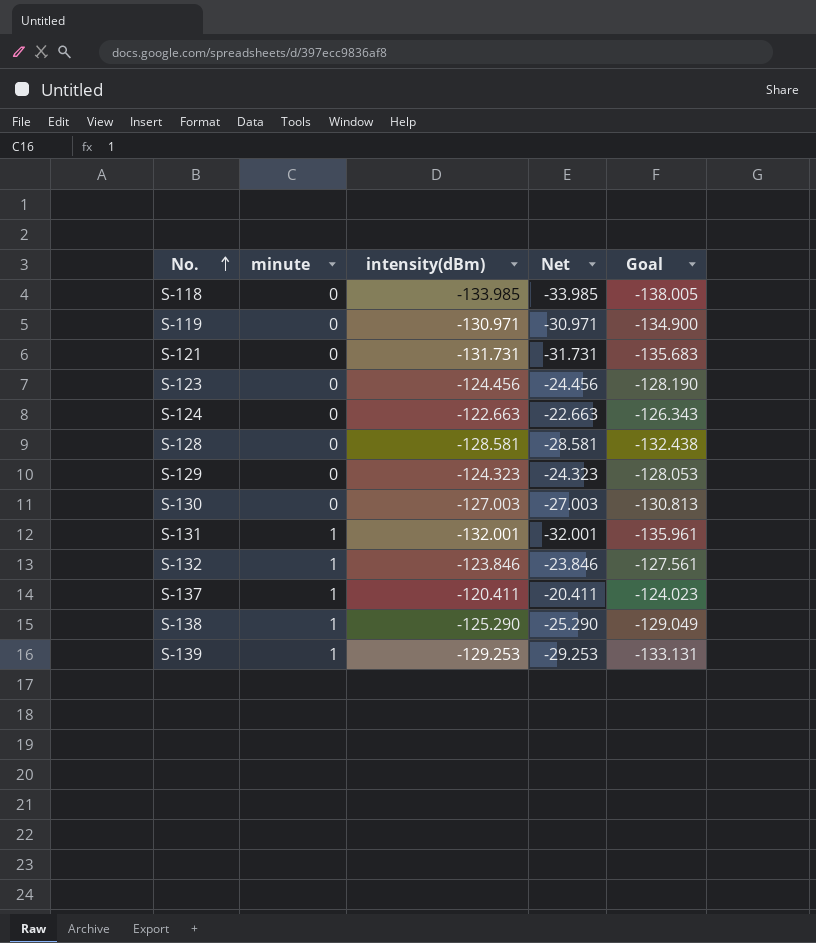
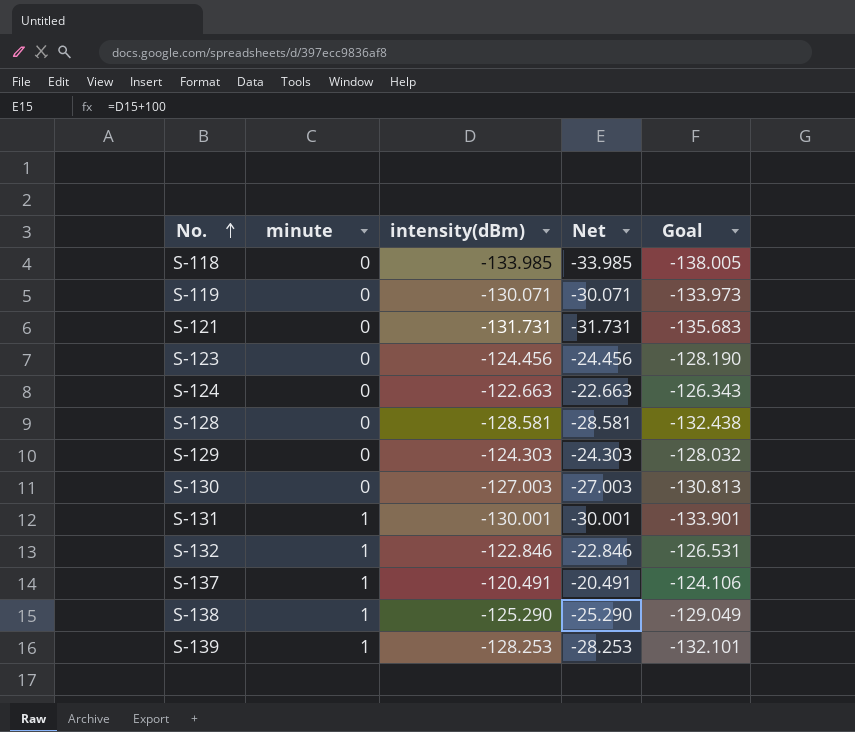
S-119 | intensity(dBm): -130.971 -> -130.071
S-119 | Net: -30.971 -> -30.071
S-119 | Goal: -134.900 -> -133.973
S-129 | intensity(dBm): -124.323 -> -124.303
S-129 | Net: -24.323 -> -24.303
S-129 | Goal: -128.053 -> -128.032
S-131 | intensity(dBm): -132.001 -> -130.001
S-131 | Net: -32.001 -> -30.001
S-131 | Goal: -135.961 -> -133.901
S-132 | intensity(dBm): -123.846 -> -122.846
S-132 | Net: -23.846 -> -22.846
S-132 | Goal: -127.561 -> -126.531
S-137 | intensity(dBm): -120.411 -> -120.491
S-137 | Net: -20.411 -> -20.491
S-137 | Goal: -124.023 -> -124.106
S-139 | intensity(dBm): -129.253 -> -128.253
S-139 | Net: -29.253 -> -28.253
S-139 | Goal: -133.131 -> -132.101

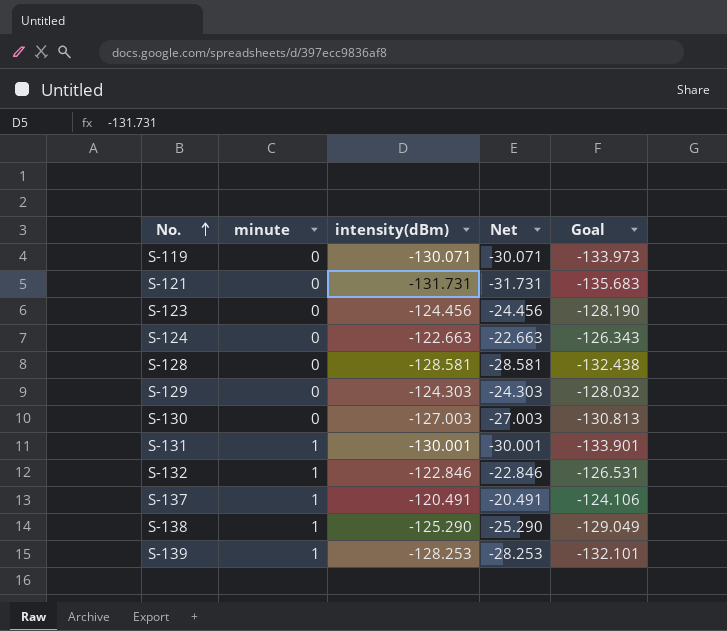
row S-118: 0 | -133.985 | -33.985 | -138.005 -> none

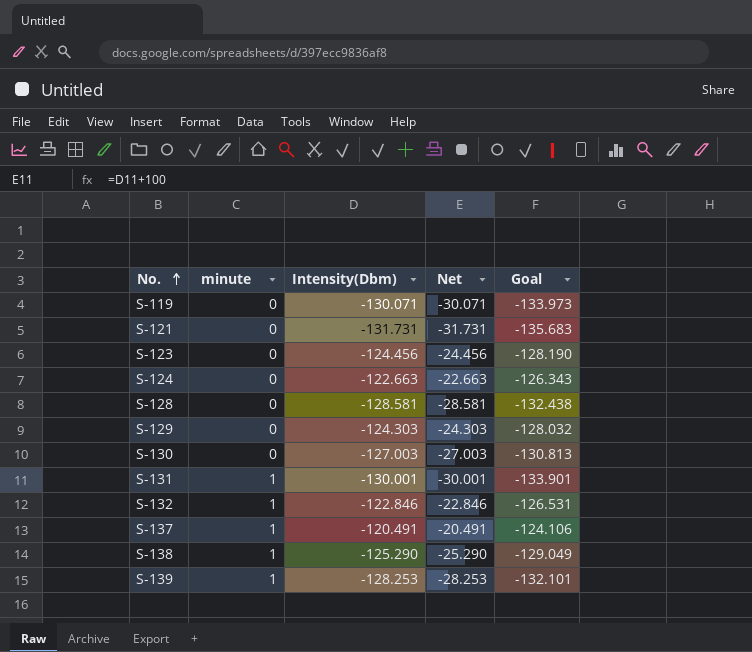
column name: intensity(dBm) -> Intensity(Dbm)

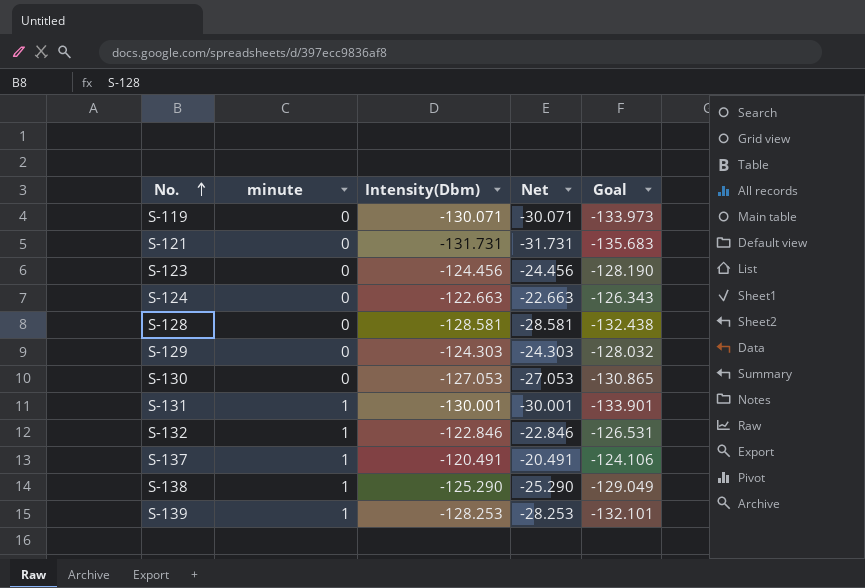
S-130 | Intensity(Dbm): -127.003 -> -127.053
S-130 | Net: -27.003 -> -27.053
S-130 | Goal: -130.813 -> -130.865

